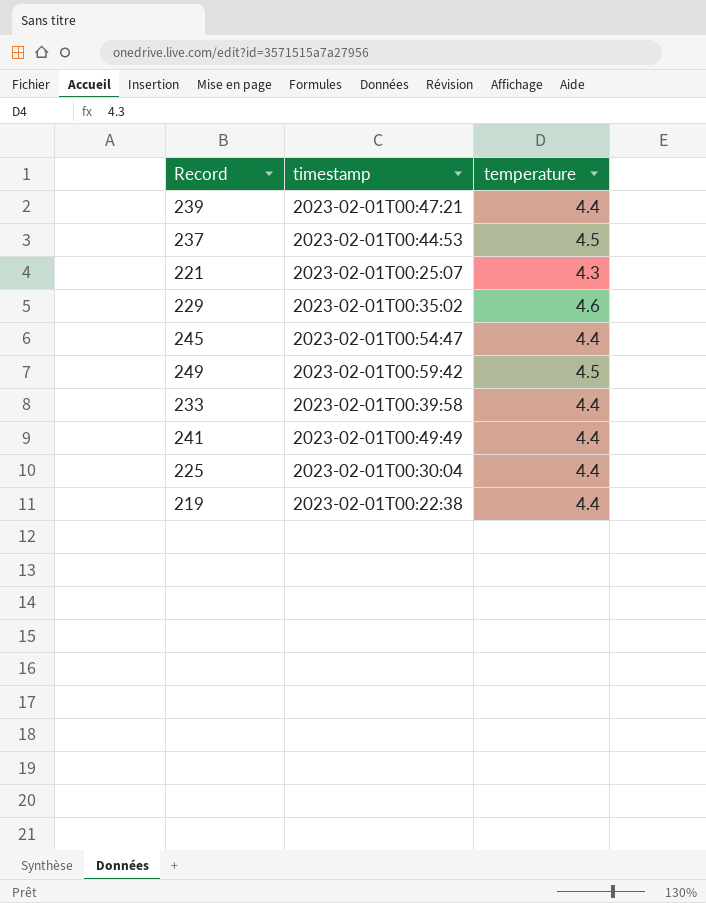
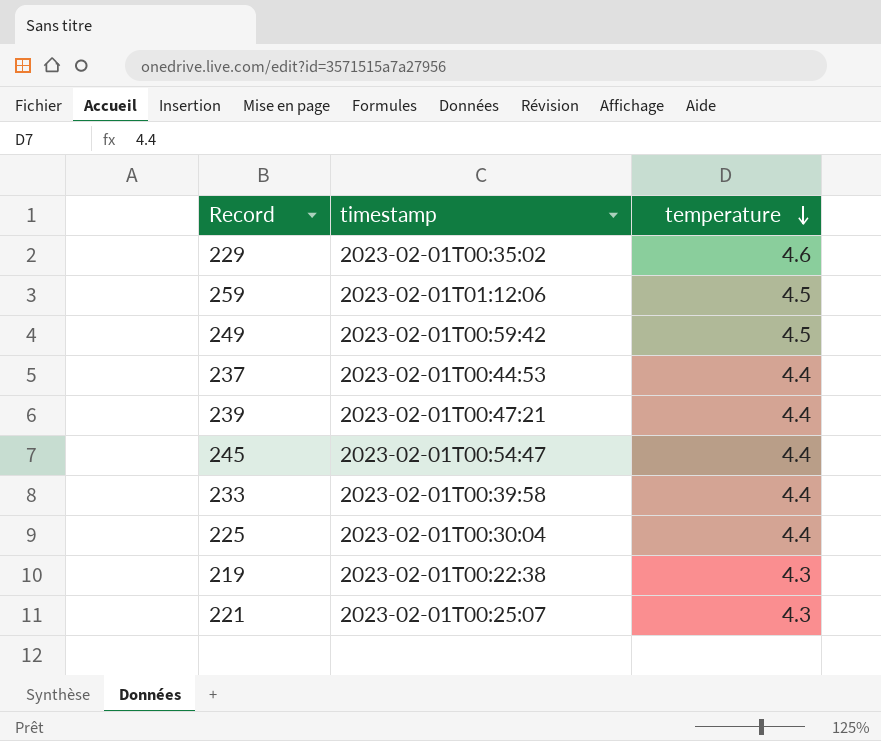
row order: none -> temperature descending
row 241: 2023-02-01T00:49:49 | 4.4 -> none
row 259: none -> 2023-02-01T01:12:06 | 4.5
237 | temperature: 4.5 -> 4.4
219 | temperature: 4.4 -> 4.3

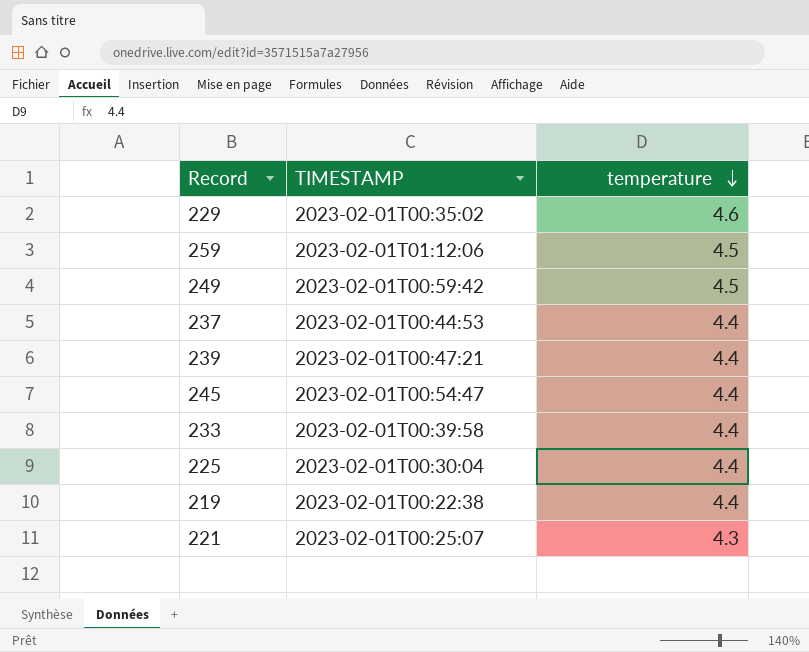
column name: timestamp -> TIMESTAMP
219 | temperature: 4.3 -> 4.4

